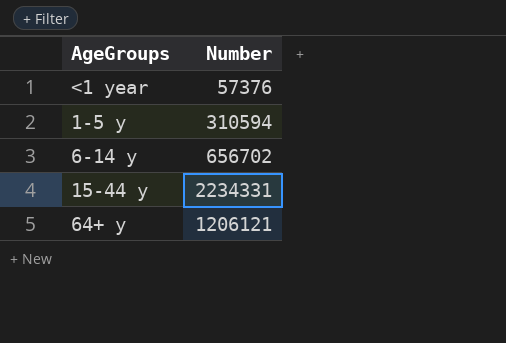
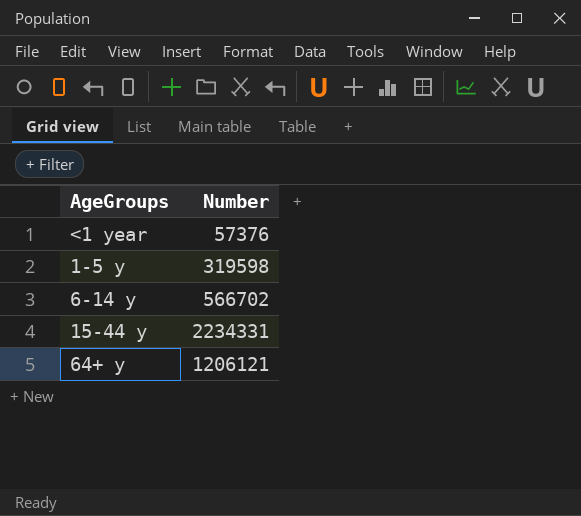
1-5 y | Number: 310594 -> 319598
6-14 y | Number: 656702 -> 566702

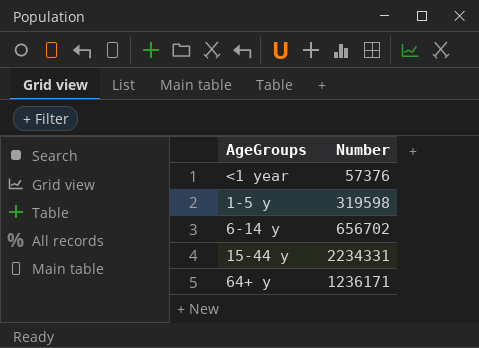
6-14 y | Number: 566702 -> 656702
64+ y | Number: 1206121 -> 1236171

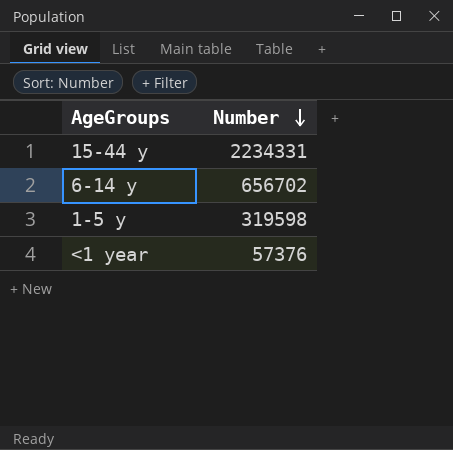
row order: none -> Number descending
row 64+ y: 1236171 -> none

